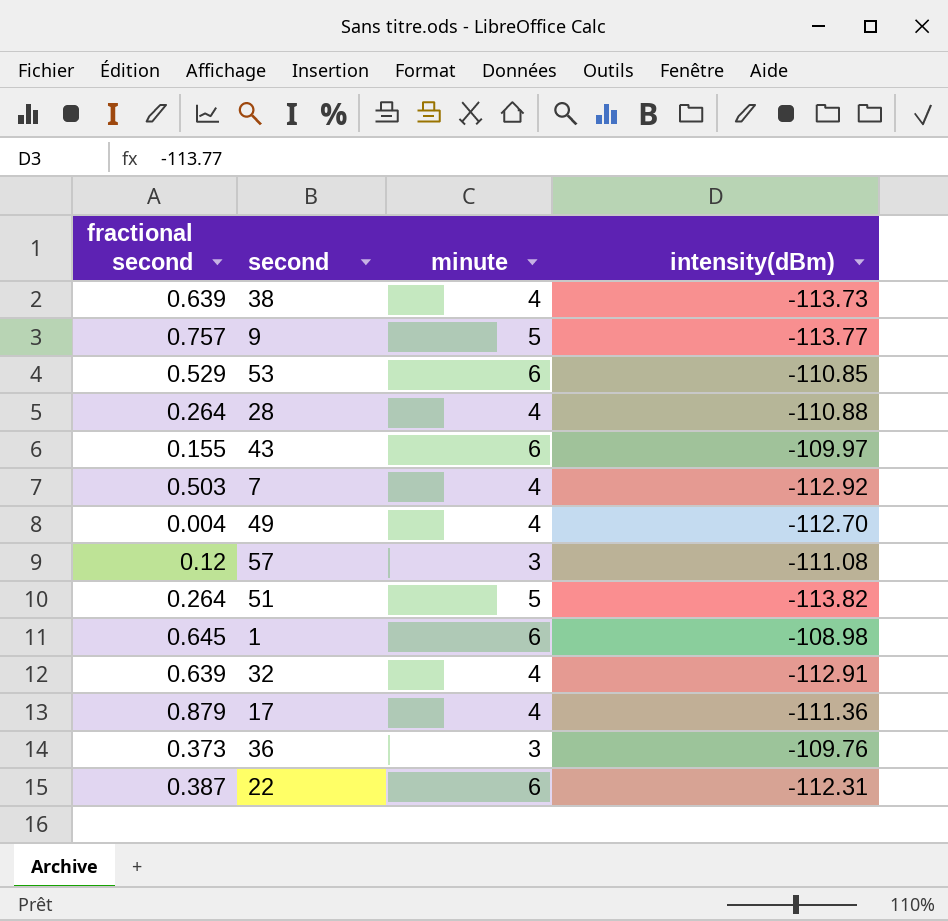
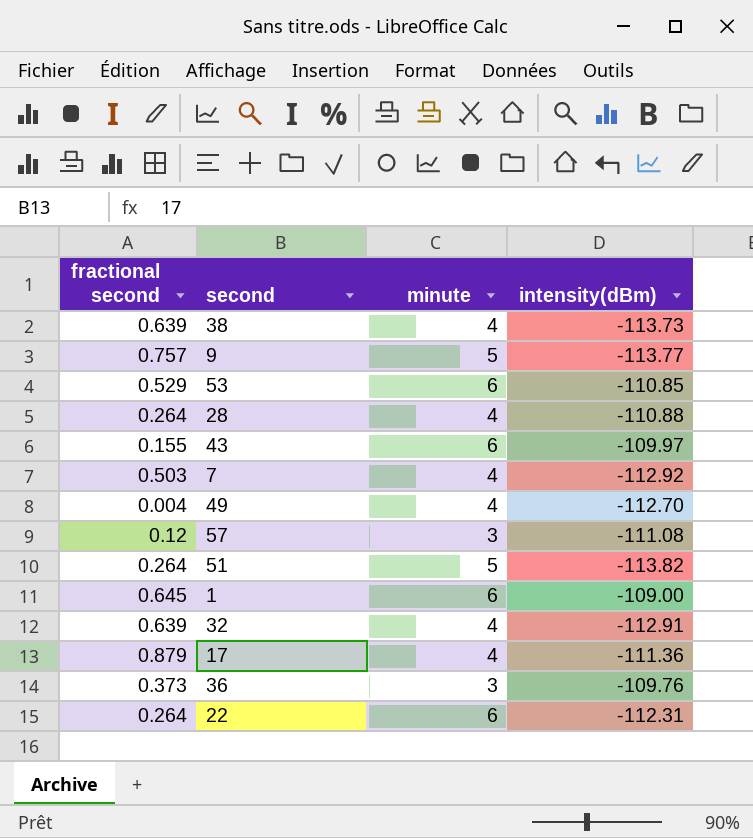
1 | intensity(dBm): -108.98 -> -109.00
22 | fractional second: 0.387 -> 0.264

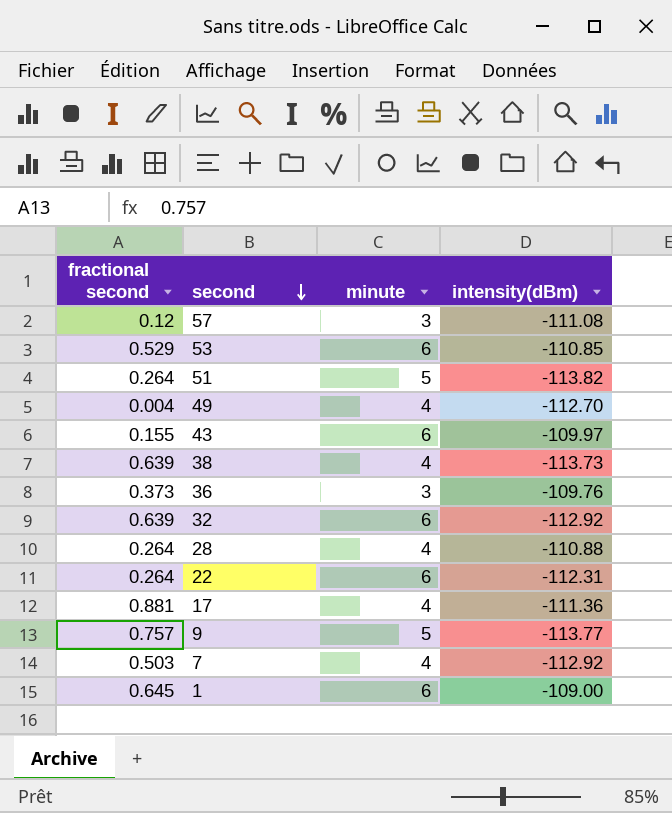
row order: none -> second descending
32 | minute: 4 -> 6
32 | intensity(dBm): -112.91 -> -112.92
17 | fractional second: 0.879 -> 0.881

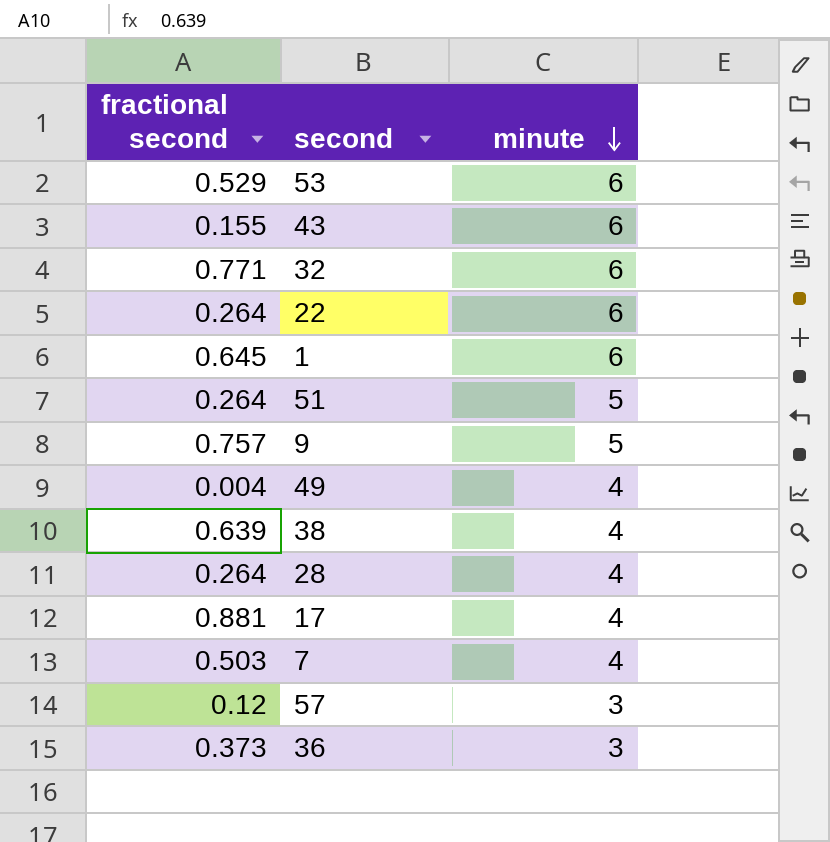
row order: second descending -> minute descending
column intensity(dBm) | position: 4 -> none
32 | fractional second: 0.639 -> 0.771

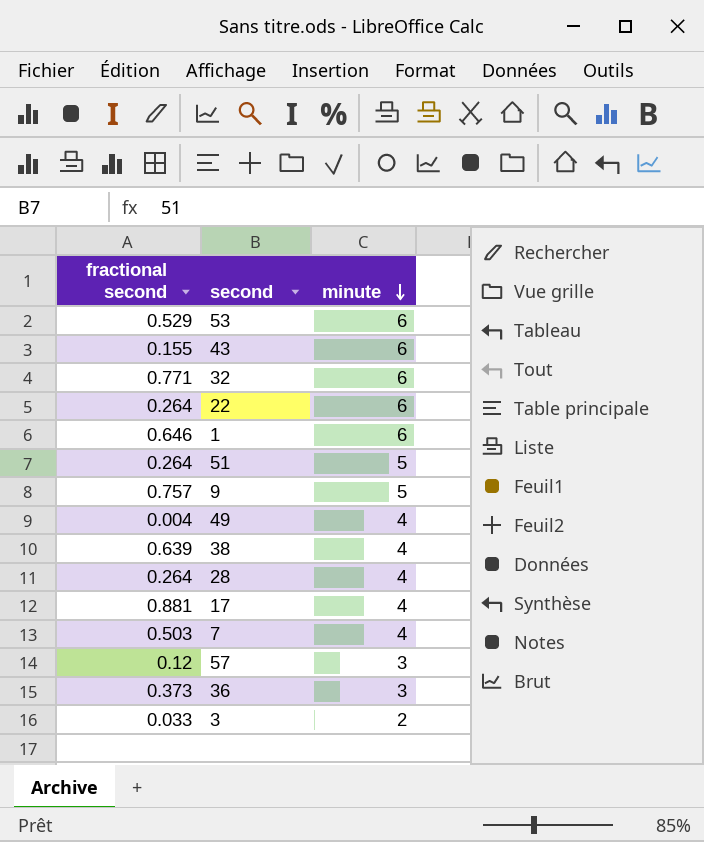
1 | fractional second: 0.645 -> 0.646
row 3: none -> 0.033 | 2

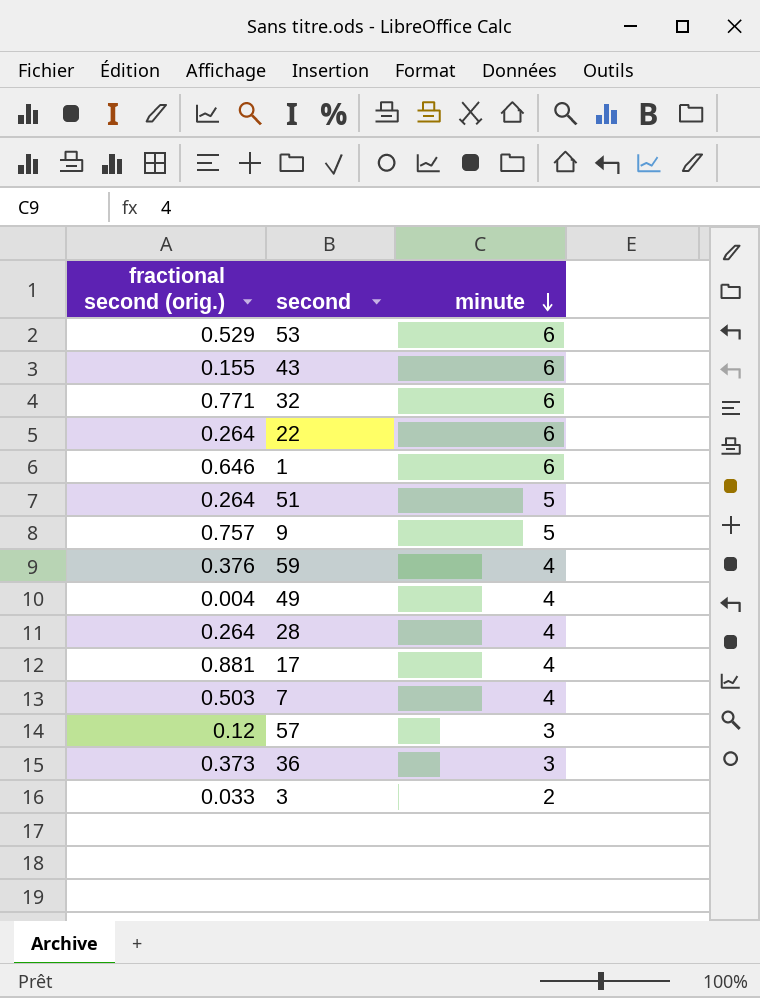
column name: fractional second -> fractional second (orig.)
row 38: 0.639 | 4 -> none
row 59: none -> 0.376 | 4

